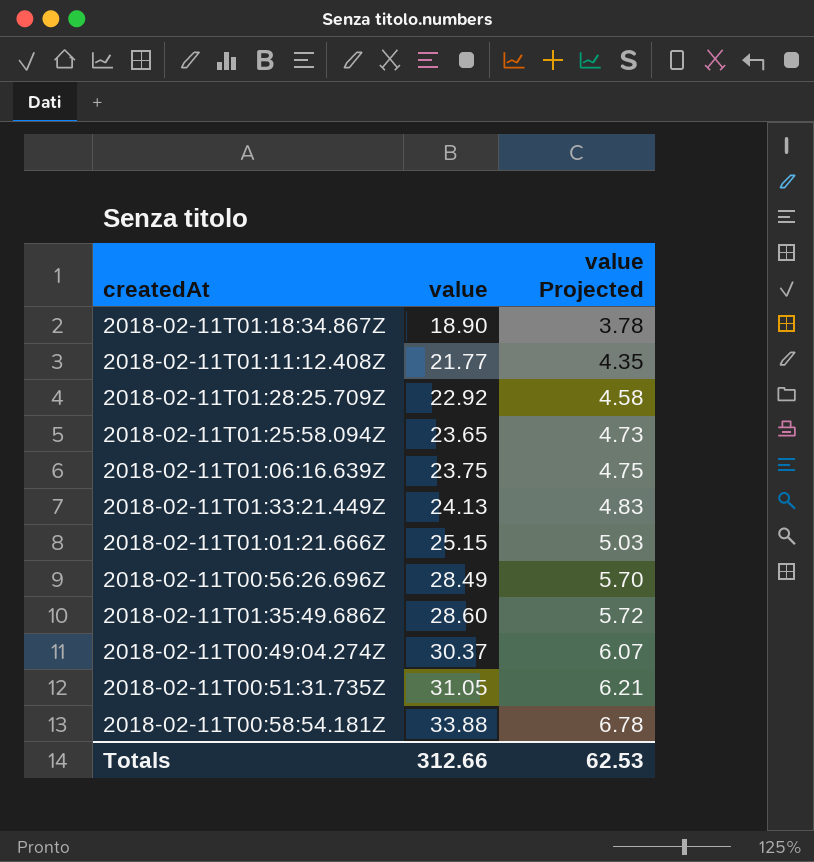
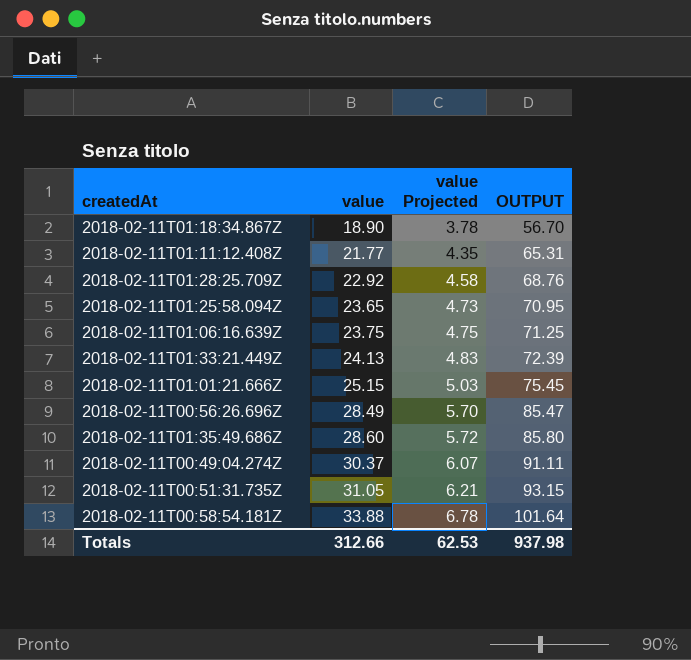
column OUTPUT | formula: none -> [value] * 3

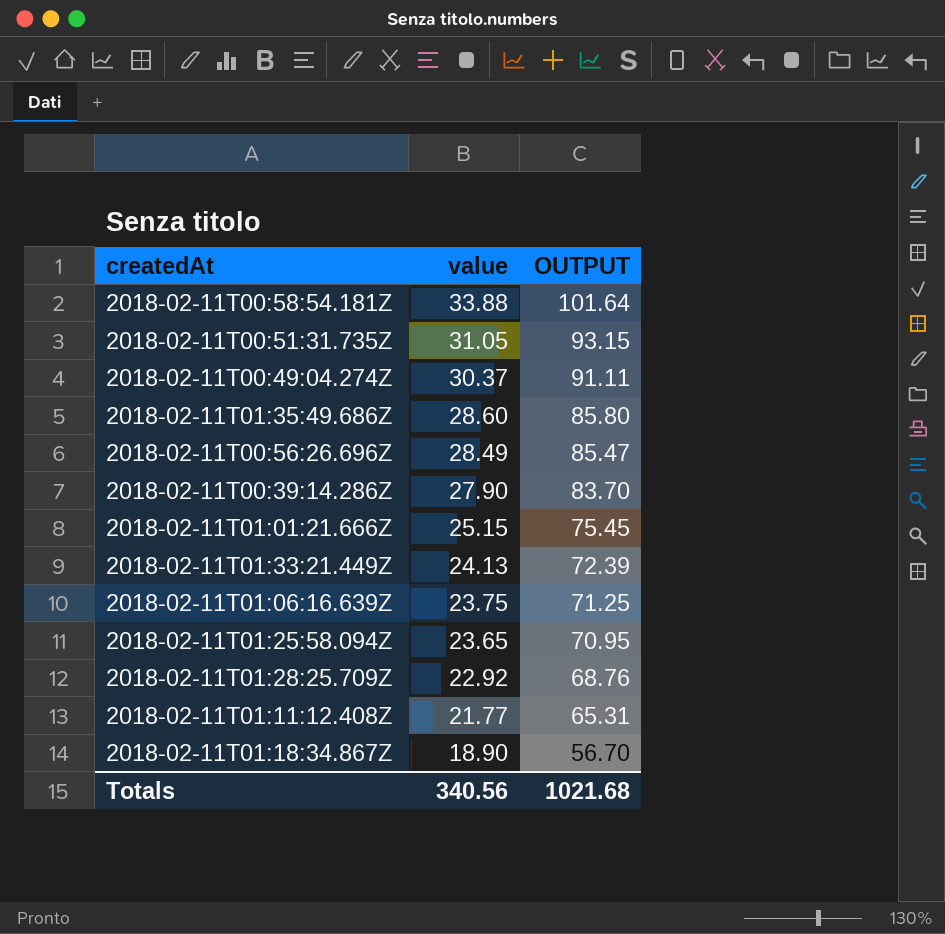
row order: value ascending -> value descending
column value Projected | formula: [value] * 0.2 -> none
row 2018-02-11T00:39:14.286Z: none -> 27.90 | 83.70
Totals | value: 312.66 -> 340.56
Totals | OUTPUT: 937.98 -> 1021.68

